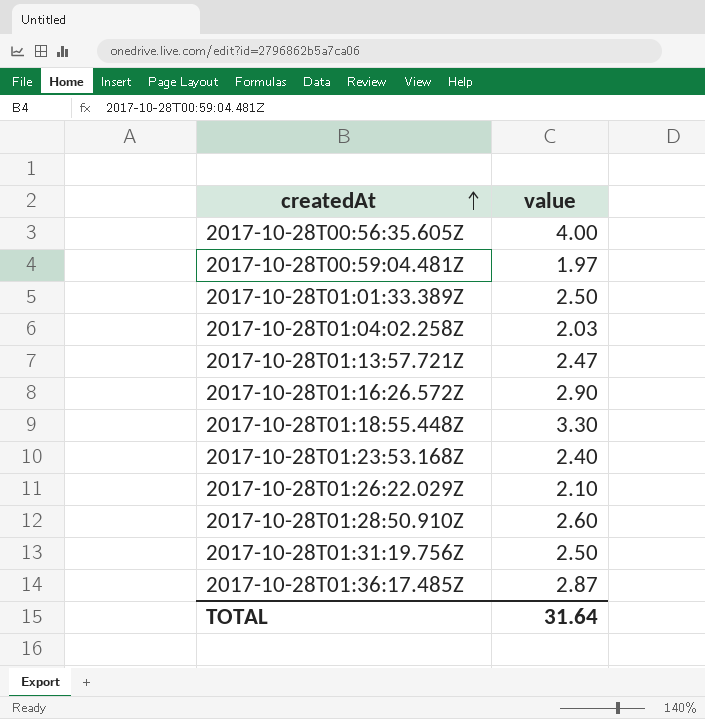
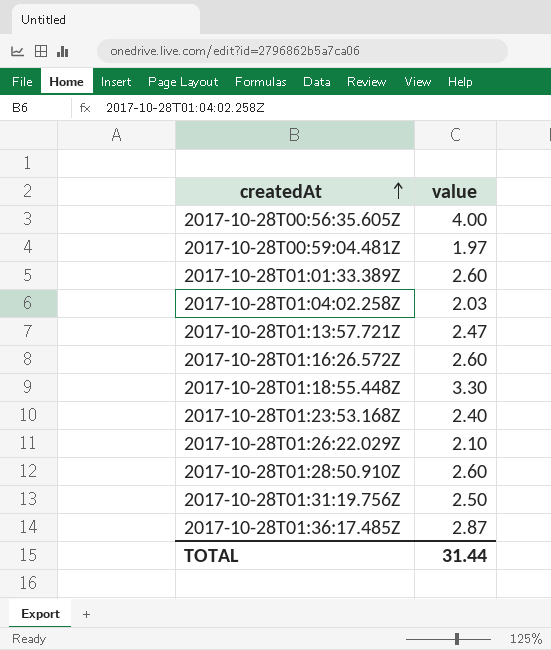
2017-10-28T01:01:33.389Z | value: 2.50 -> 2.60
2017-10-28T01:16:26.572Z | value: 2.90 -> 2.60
TOTAL | value: 31.64 -> 31.44

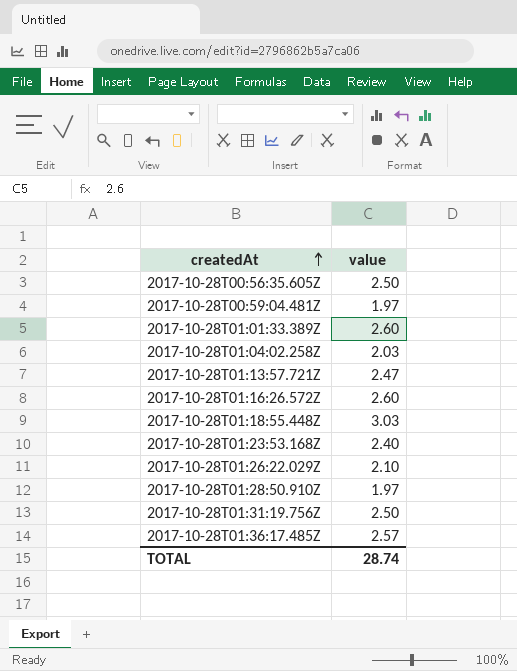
2017-10-28T00:56:35.605Z | value: 4.00 -> 2.50
2017-10-28T01:18:55.448Z | value: 3.30 -> 3.03
2017-10-28T01:28:50.910Z | value: 2.60 -> 1.97
2017-10-28T01:36:17.485Z | value: 2.87 -> 2.57
TOTAL | value: 31.44 -> 28.74

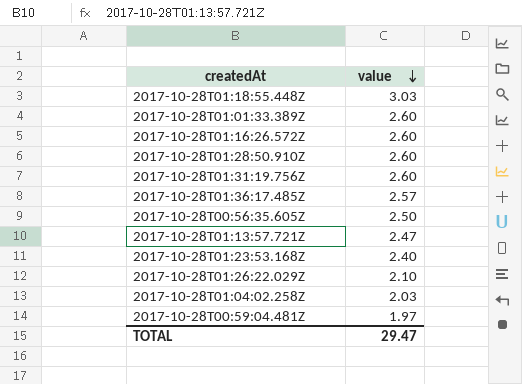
row order: createdAt ascending -> value descending
2017-10-28T01:28:50.910Z | value: 1.97 -> 2.60
2017-10-28T01:31:19.756Z | value: 2.50 -> 2.60
TOTAL | value: 28.74 -> 29.47

